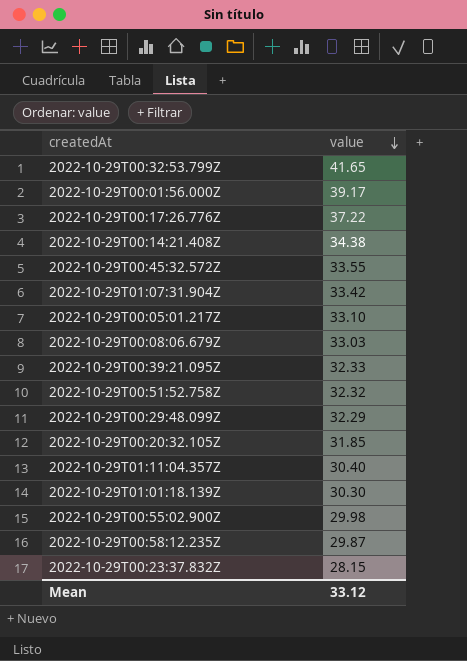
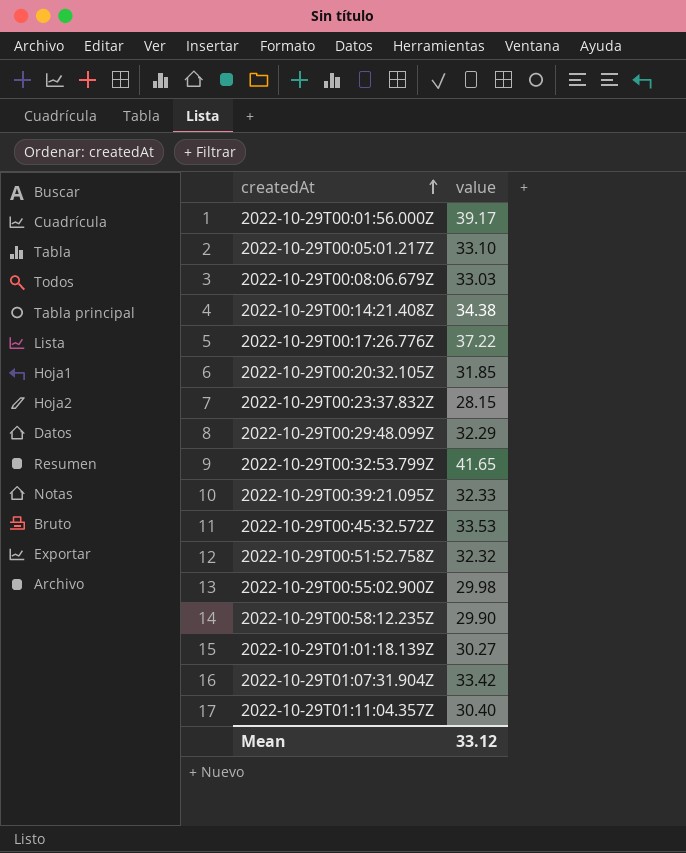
row order: value descending -> createdAt ascending
2022-10-29T00:45:32.572Z | value: 33.55 -> 33.53
2022-10-29T00:58:12.235Z | value: 29.87 -> 29.90
2022-10-29T01:01:18.139Z | value: 30.30 -> 30.27

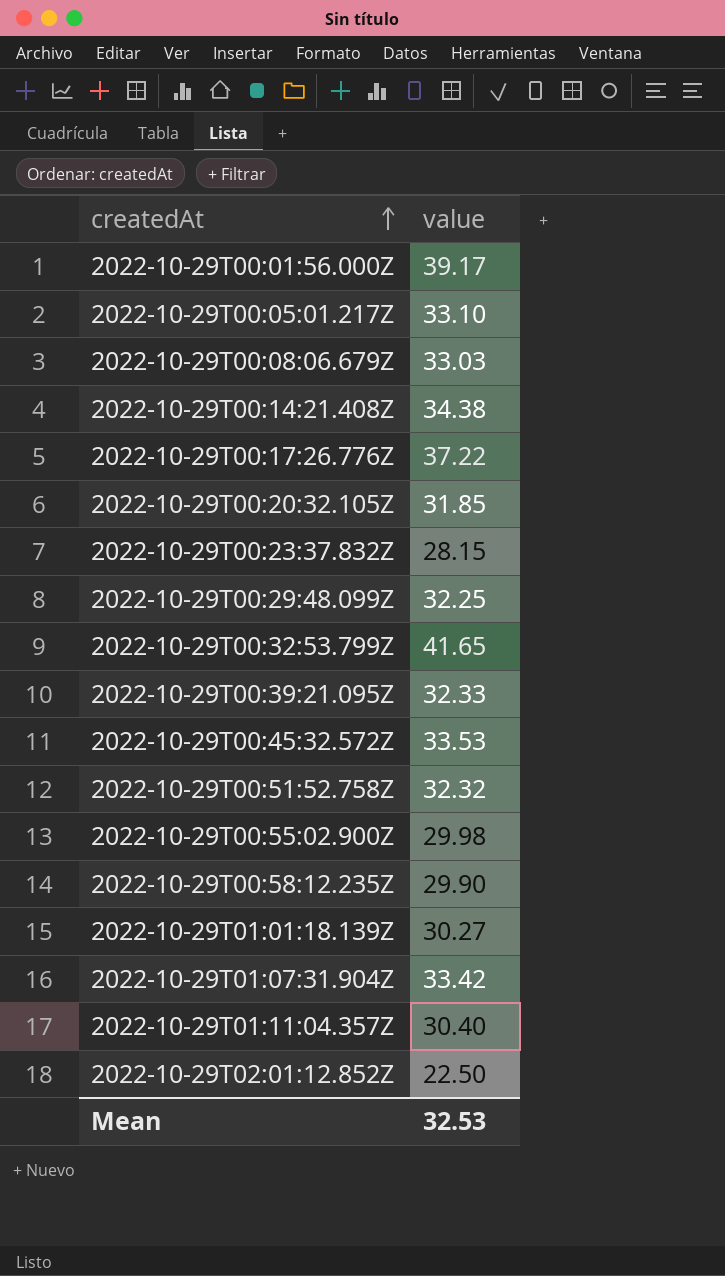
2022-10-29T00:29:48.099Z | value: 32.29 -> 32.25
row 2022-10-29T02:01:12.852Z: none -> 22.50
Mean | value: 33.12 -> 32.53

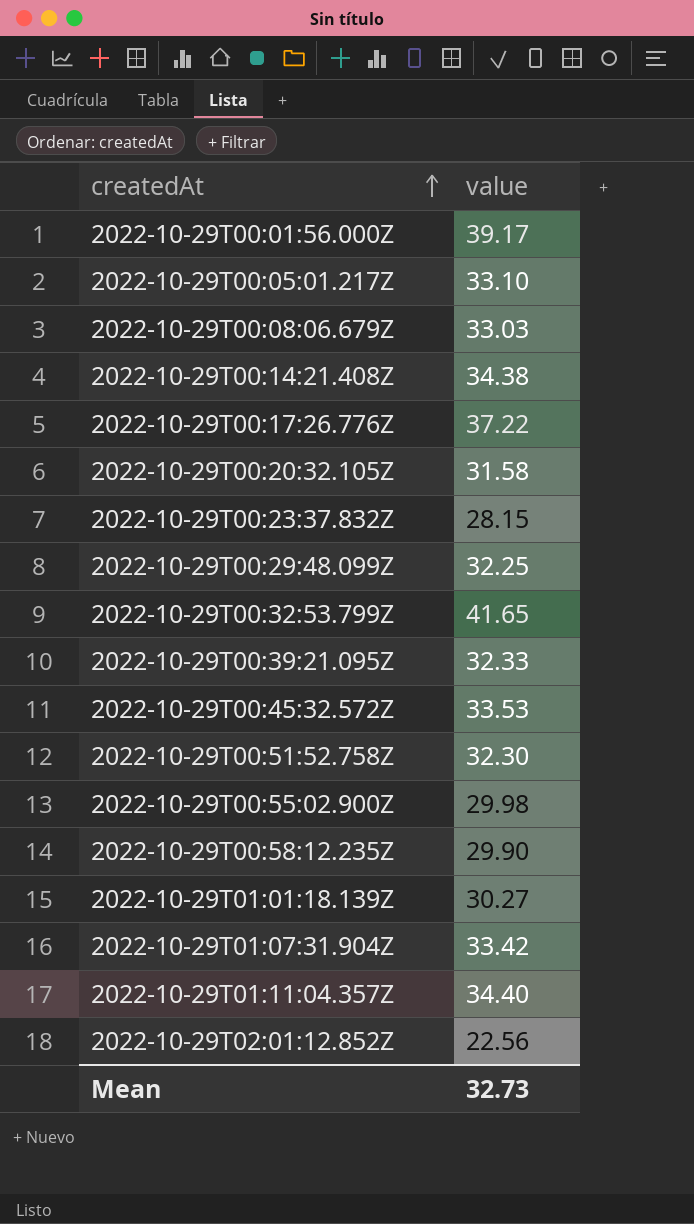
2022-10-29T00:20:32.105Z | value: 31.85 -> 31.58
2022-10-29T00:51:52.758Z | value: 32.32 -> 32.30
2022-10-29T01:11:04.357Z | value: 30.40 -> 34.40
2022-10-29T02:01:12.852Z | value: 22.50 -> 22.56
Mean | value: 32.53 -> 32.73

